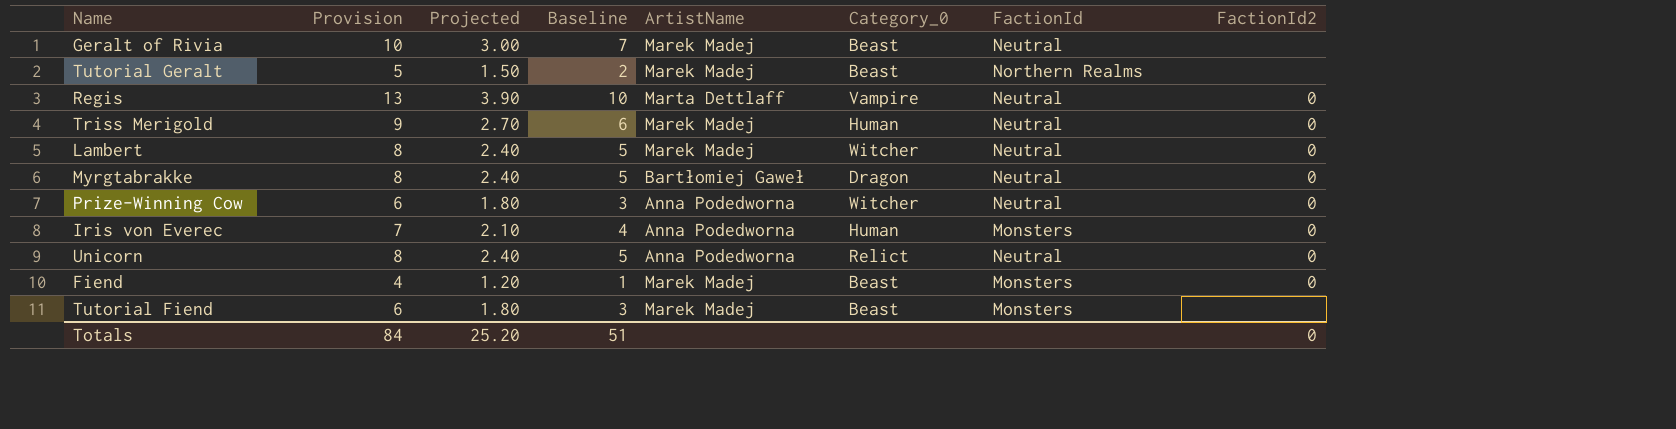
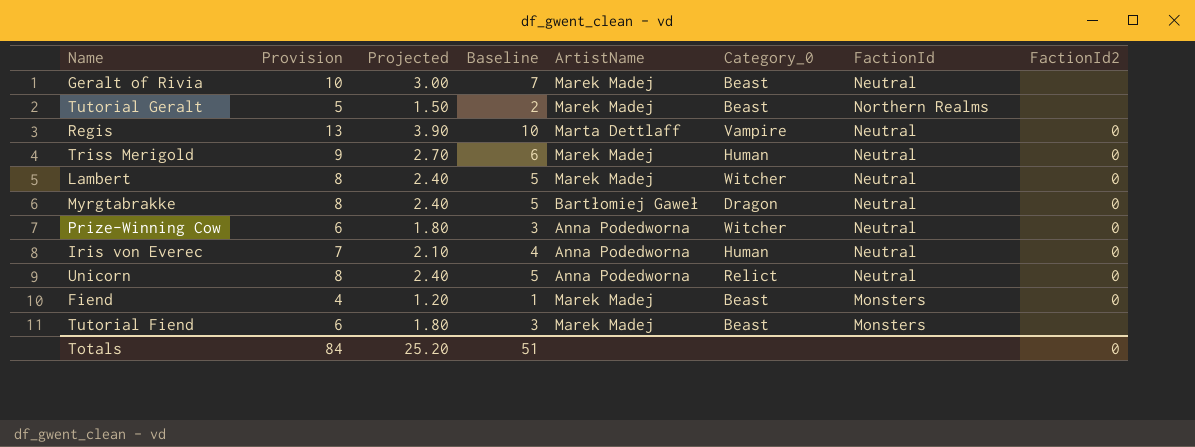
Iris von Everec | FactionId: Monsters -> Neutral

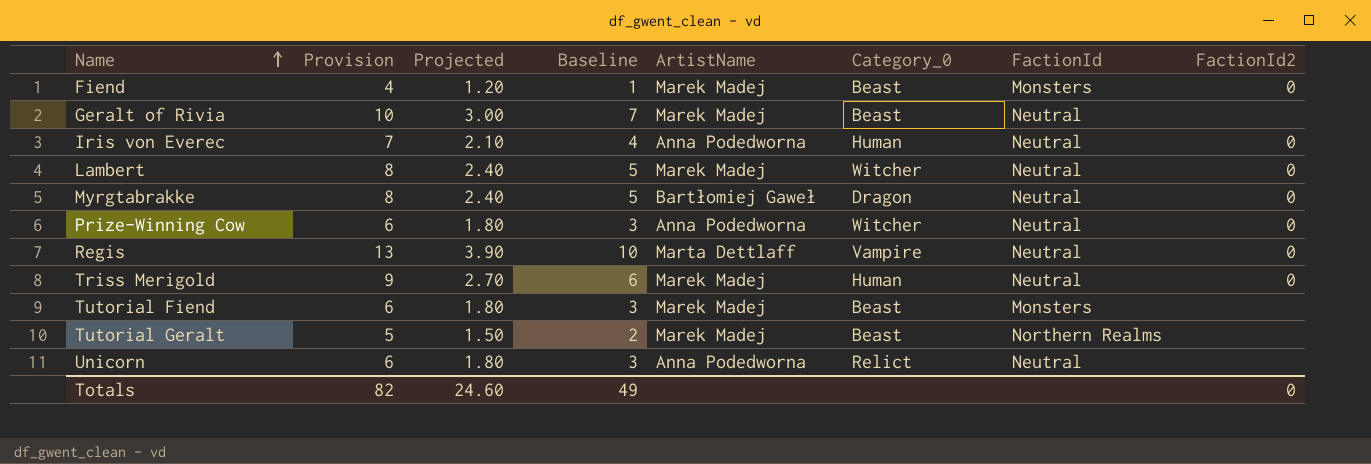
row order: none -> Name ascending
Unicorn | Provision: 8 -> 6
Unicorn | Projected: 2.40 -> 1.80
Unicorn | Baseline: 5 -> 3
Unicorn | FactionId2: 0 -> none
Totals | Provision: 84 -> 82
Totals | Projected: 25.20 -> 24.60
Totals | Baseline: 51 -> 49

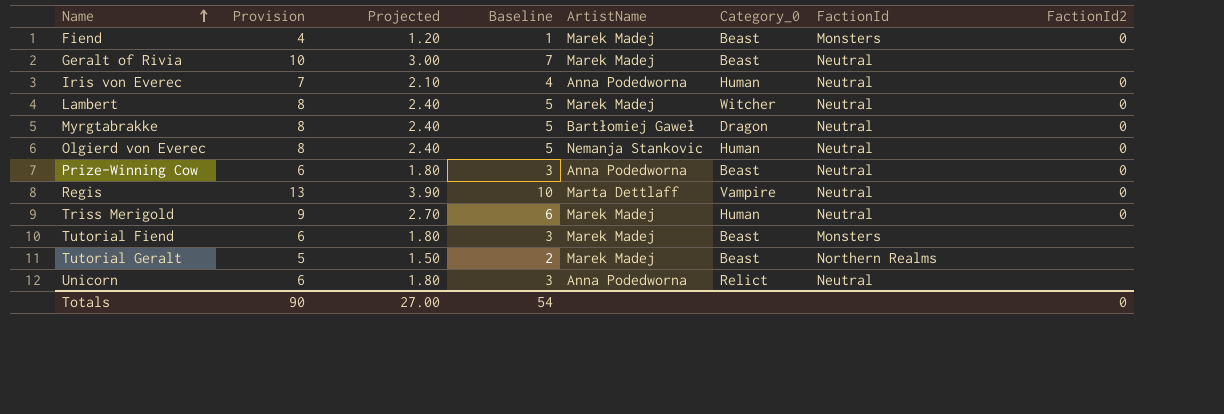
row Olgierd von Everec: none -> 8 | 2.40 | 5 | Nemanja Stankovic | Human | Neutral | 0
Prize-Winning Cow | Category_0: Witcher -> Beast
Totals | Provision: 82 -> 90
Totals | Projected: 24.60 -> 27.00
Totals | Baseline: 49 -> 54

